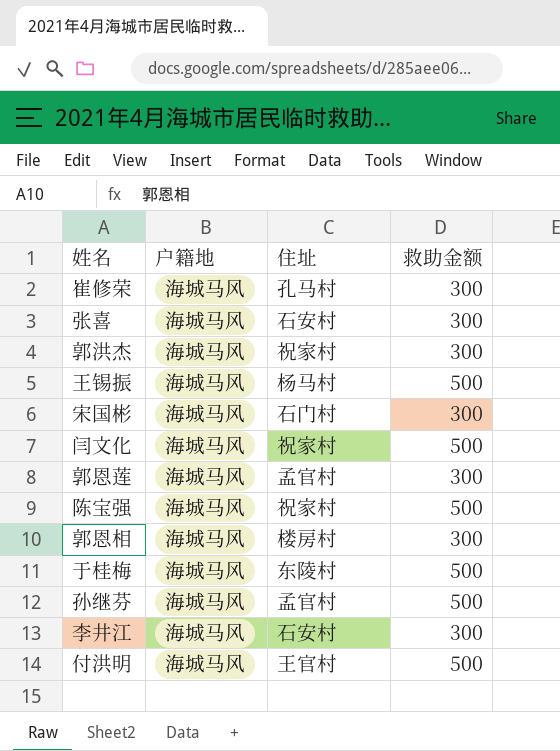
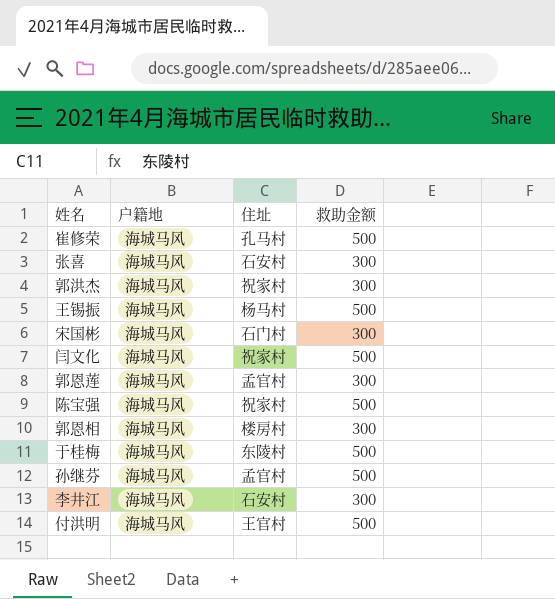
崔修荣 | 救助金额: 300 -> 500

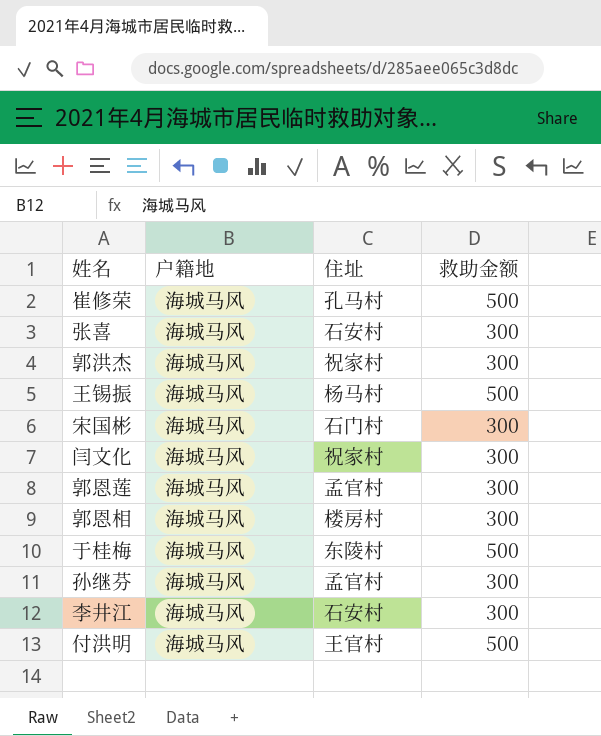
row 陈宝强: 海城马风 | 祝家村 | 500 -> none
闫文化 | 救助金额: 500 -> 300
孙继芬 | 救助金额: 500 -> 300

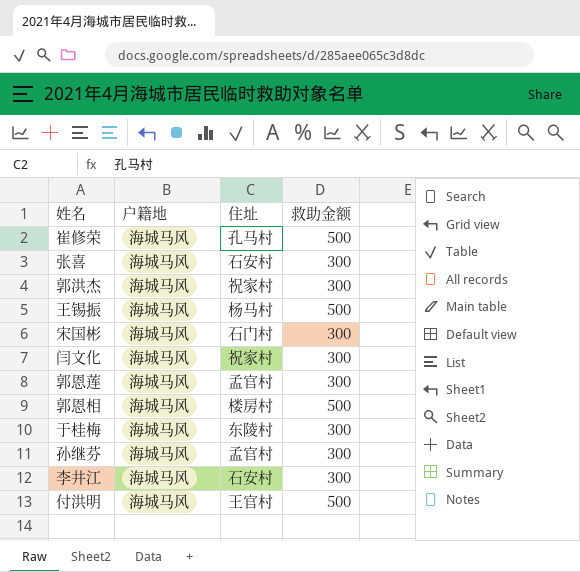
郭恩相 | 救助金额: 300 -> 500
于桂梅 | 救助金额: 500 -> 300

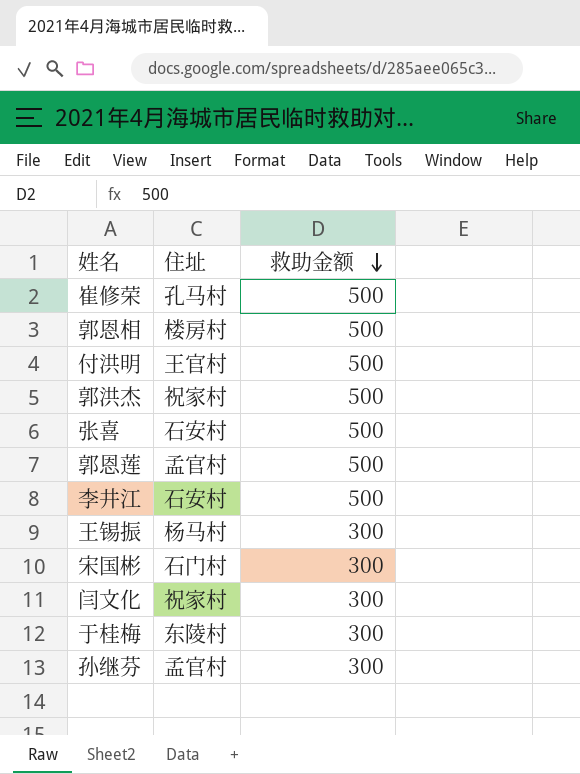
row order: none -> 救助金额 descending
column 户籍地 | position: 2 -> none
郭洪杰 | 救助金额: 300 -> 500
张喜 | 救助金额: 300 -> 500
郭恩莲 | 救助金额: 300 -> 500
李井江 | 救助金额: 300 -> 500
王锡振 | 救助金额: 500 -> 300

